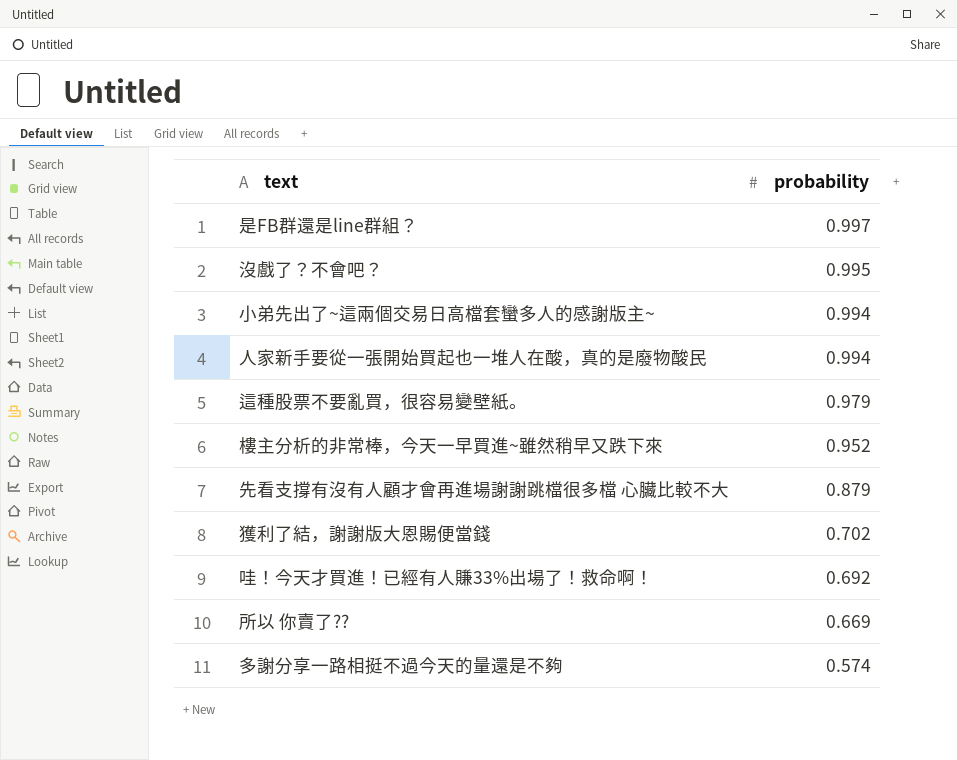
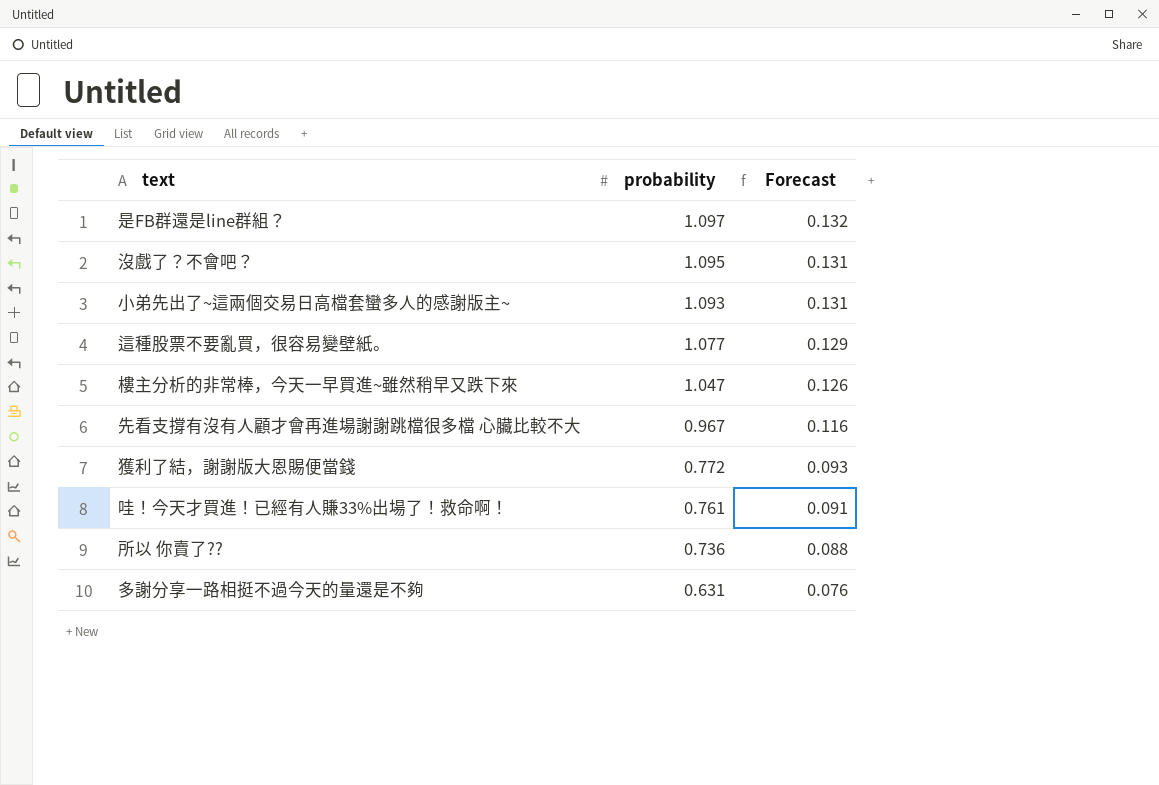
column Forecast | formula: none -> [probability] * 0.12
row 人家新手要從一張開始買起也一堆人在酸，真的是廢物酸民: 0.994 -> none
是FB群還是line群組？ | probability: 0.997 -> 1.097
沒戲了？不會吧？ | probability: 0.995 -> 1.095
小弟先出了~這兩個交易日高檔套蠻多人的感謝版主~ | probability: 0.994 -> 1.093
這種股票不要亂買，很容易變壁紙。 | probability: 0.979 -> 1.077
樓主分析的非常棒，今天一早買進~雖然稍早又跌下來 | probability: 0.952 -> 1.047
先看支撐有沒有人顧才會再進場謝謝跳檔很多檔 心臟比較不大 | probability: 0.879 -> 0.967
獲利了結，謝謝版大恩賜便當錢 | probability: 0.702 -> 0.772
哇！今天才買進！已經有人賺33%出場了！救命啊！ | probability: 0.692 -> 0.761
所以 你賣了?? | probability: 0.669 -> 0.736
多謝分享一路相挺不過今天的量還是不夠 | probability: 0.574 -> 0.631

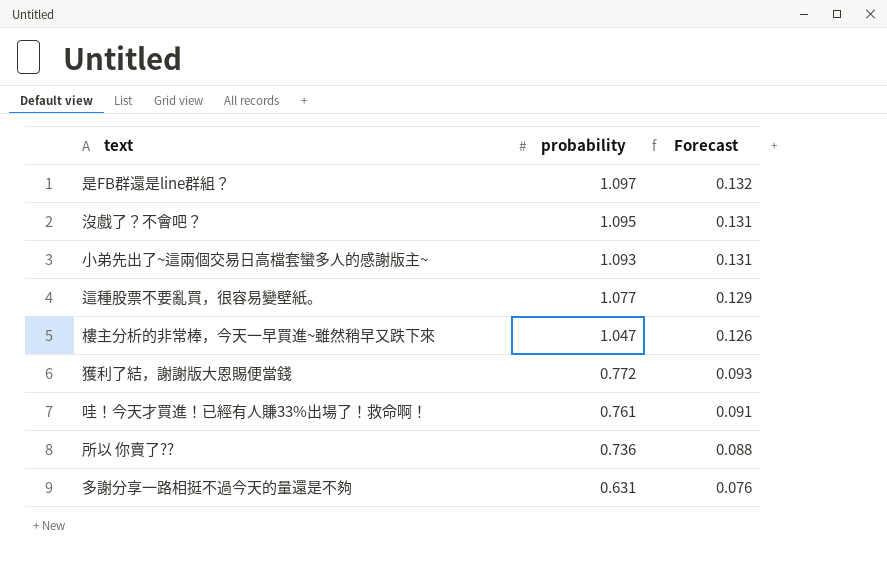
row 先看支撐有沒有人顧才會再進場謝謝跳檔很多檔 心臟比較不大: 0.967 | 0.116 -> none

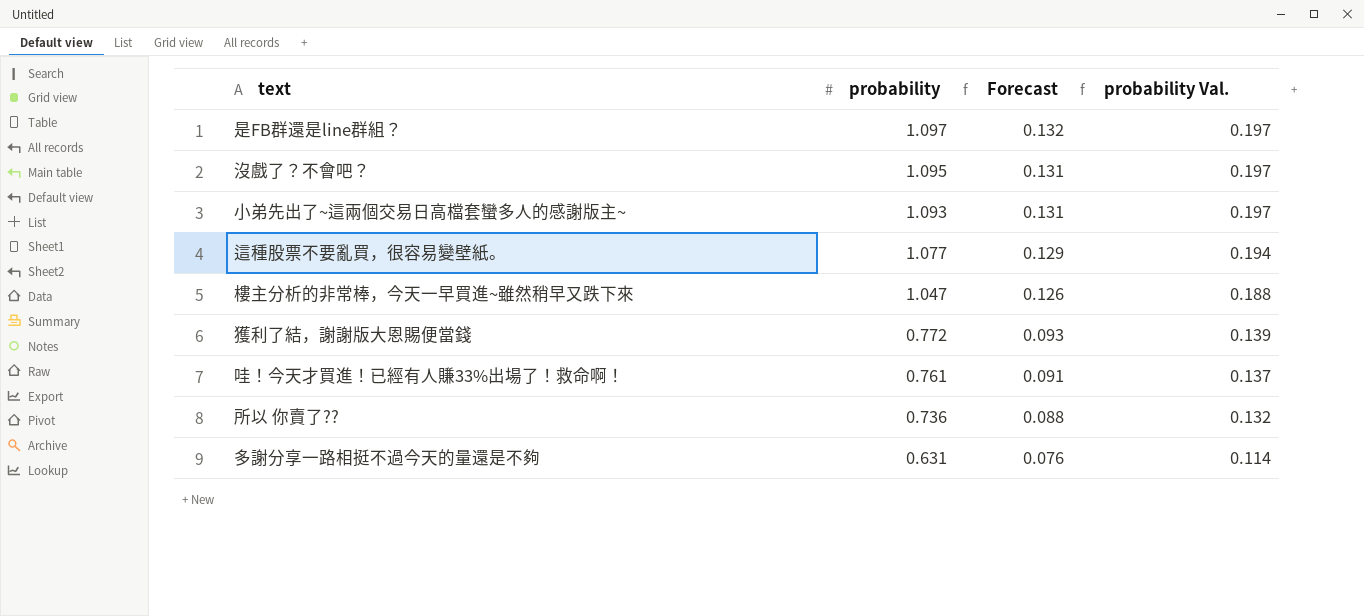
column probability Val. | formula: none -> [probability] * 0.18

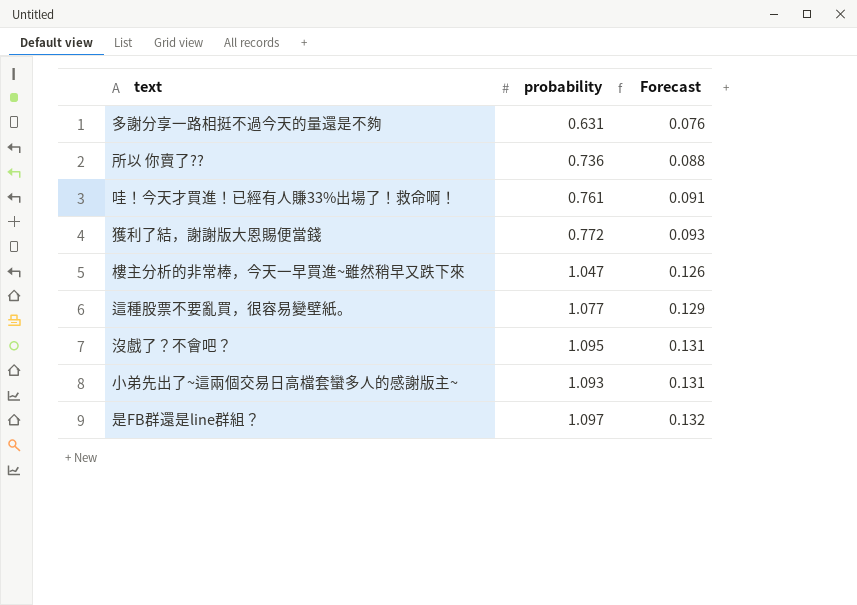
row order: probability descending -> Forecast ascending
column probability Val. | formula: [probability] * 0.18 -> none

